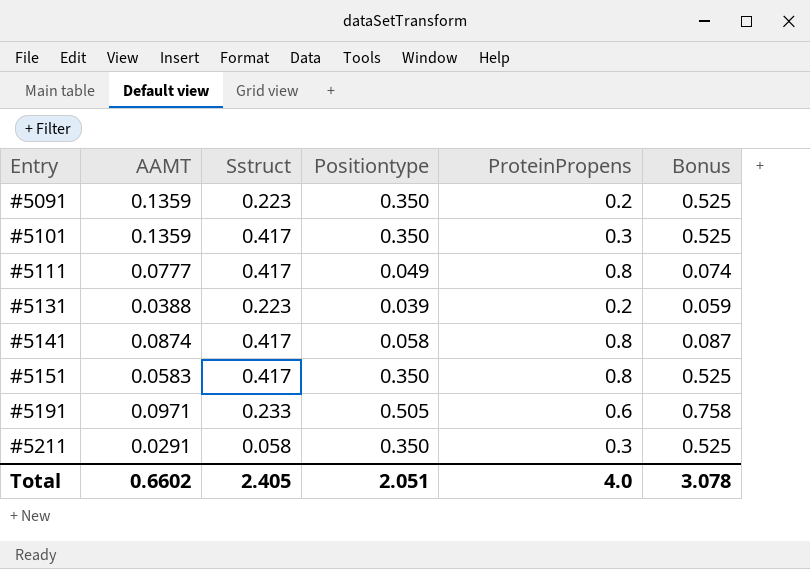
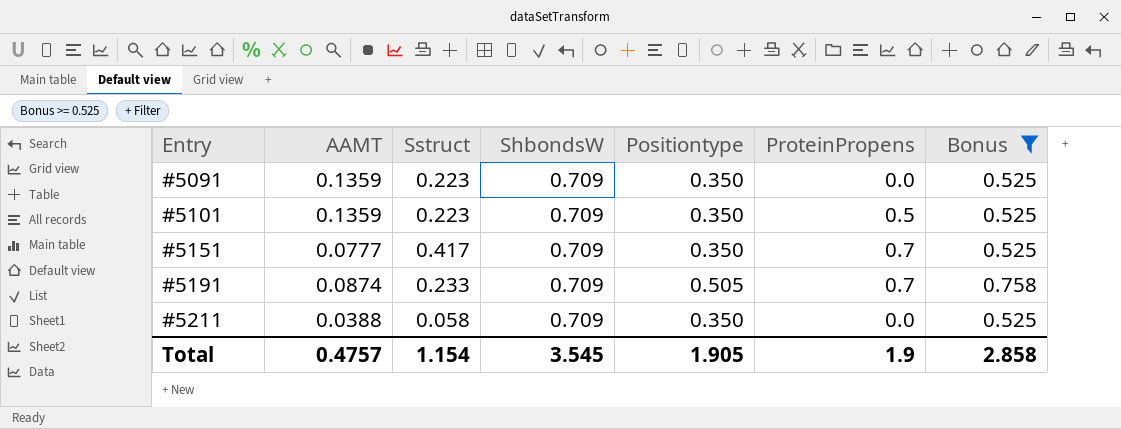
filter: none -> Bonus >= 0.525
column ShbondsW | position: none -> 4
#5091 | ProteinPropens: 0.2 -> 0.0
#5101 | Sstruct: 0.417 -> 0.223
#5101 | ProteinPropens: 0.3 -> 0.5
#5151 | AAMT: 0.0583 -> 0.0777
#5151 | ProteinPropens: 0.8 -> 0.7
#5191 | AAMT: 0.0971 -> 0.0874
#5191 | ProteinPropens: 0.6 -> 0.7
#5211 | AAMT: 0.0291 -> 0.0388
#5211 | ProteinPropens: 0.3 -> 0.0
Total | AAMT: 0.6602 -> 0.4757
Total | Sstruct: 2.405 -> 1.154
Total | Positiontype: 2.051 -> 1.905
Total | ProteinPropens: 4.0 -> 1.9
Total | Bonus: 3.078 -> 2.858

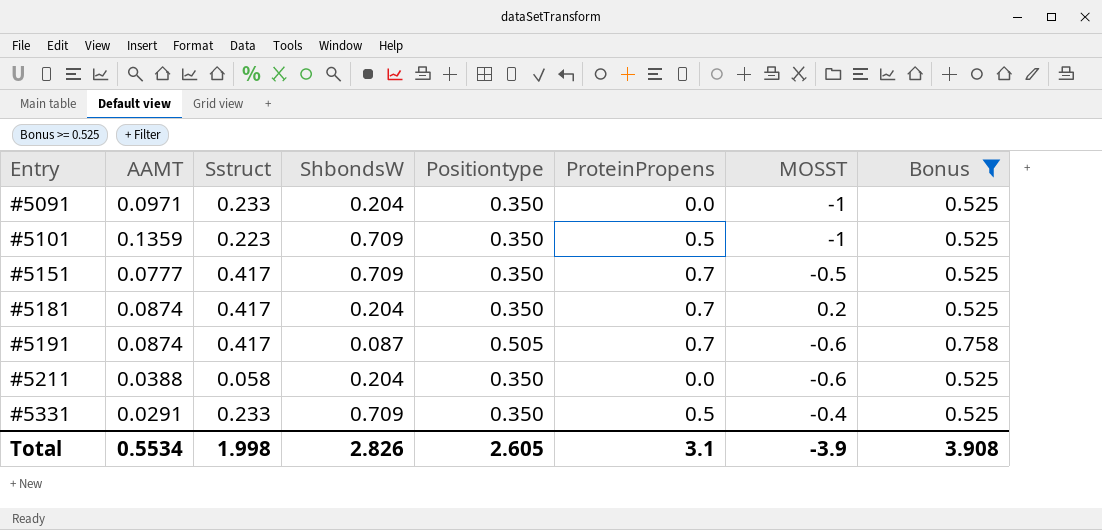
column MOSST | position: none -> 7
#5091 | AAMT: 0.1359 -> 0.0971
#5091 | Sstruct: 0.223 -> 0.233
#5091 | ShbondsW: 0.709 -> 0.204
row #5181: none -> 0.0874 | 0.417 | 0.204 | 0.350 | 0.7 | 0.2 | 0.525
#5191 | Sstruct: 0.233 -> 0.417
#5191 | ShbondsW: 0.709 -> 0.087
#5211 | ShbondsW: 0.709 -> 0.204
row #5331: none -> 0.0291 | 0.233 | 0.709 | 0.350 | 0.5 | -0.4 | 0.525
Total | AAMT: 0.4757 -> 0.5534
Total | Sstruct: 1.154 -> 1.998
Total | ShbondsW: 3.545 -> 2.826
Total | Positiontype: 1.905 -> 2.605
Total | ProteinPropens: 1.9 -> 3.1
Total | Bonus: 2.858 -> 3.908

